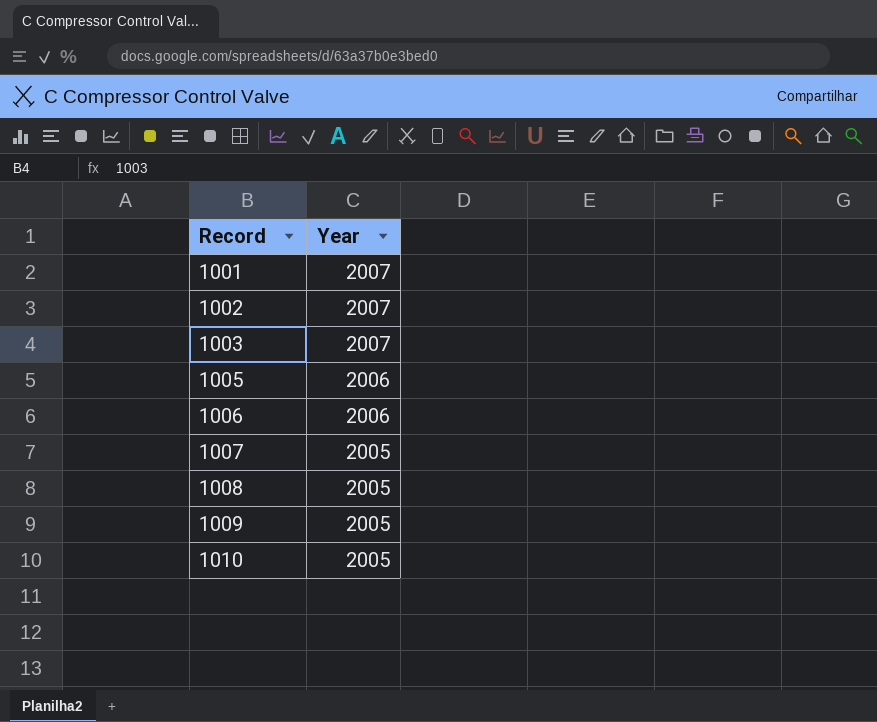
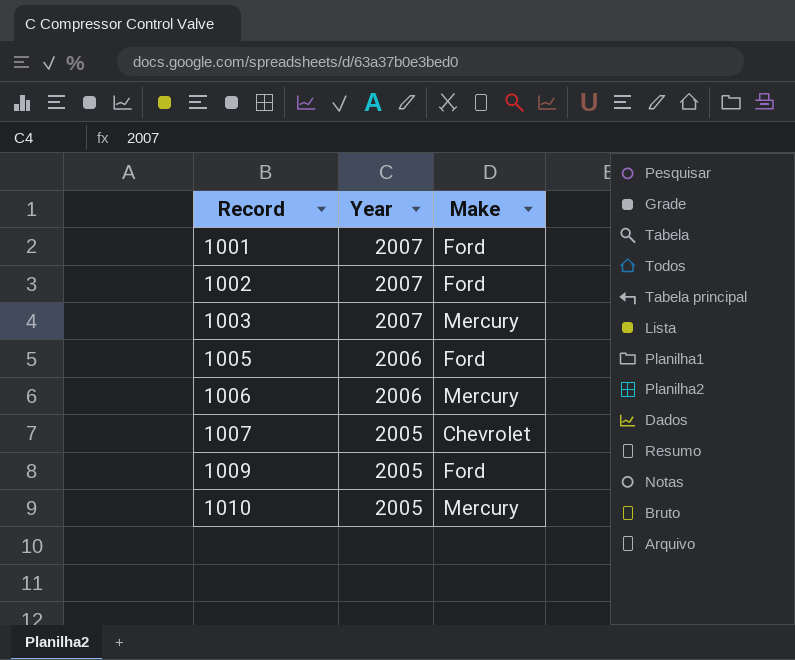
column Make | position: none -> 3
row 1008: 2005 -> none

